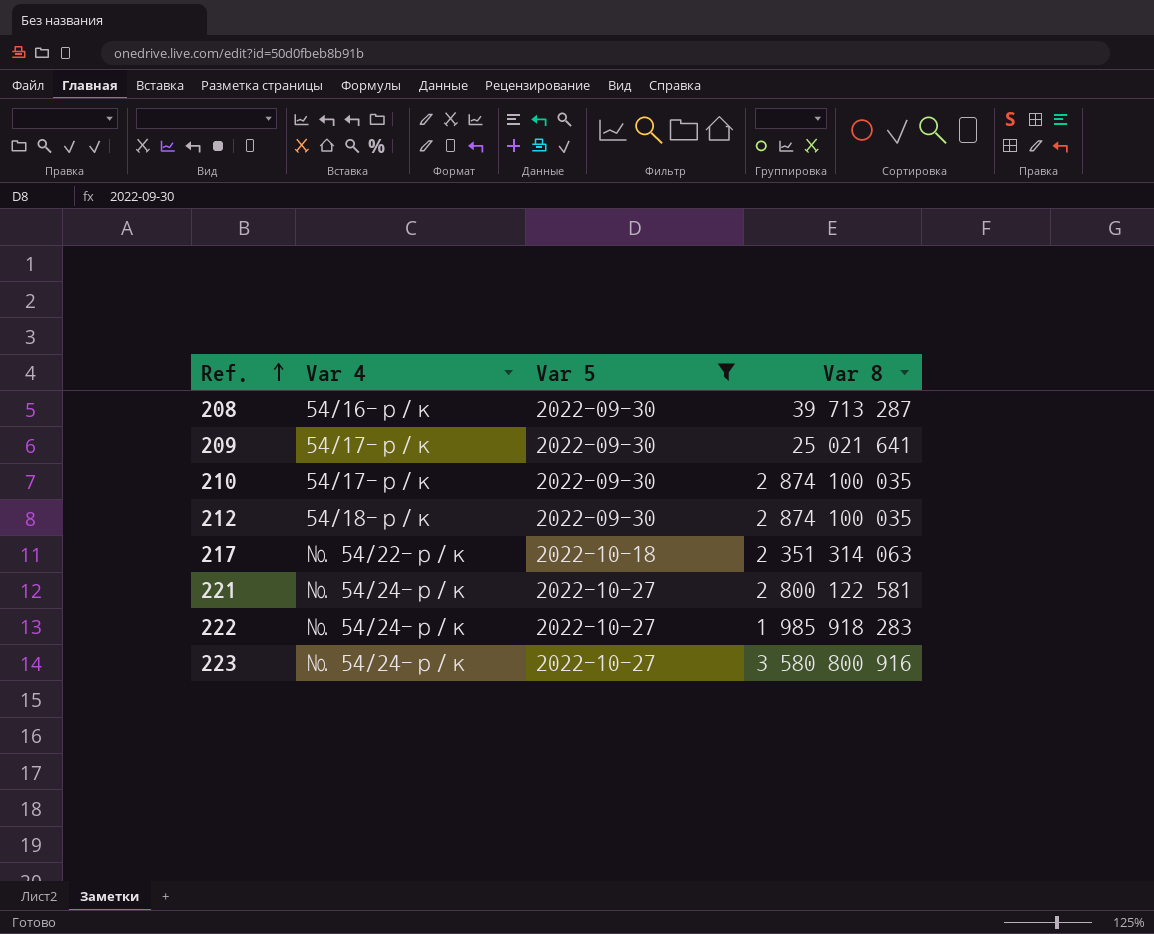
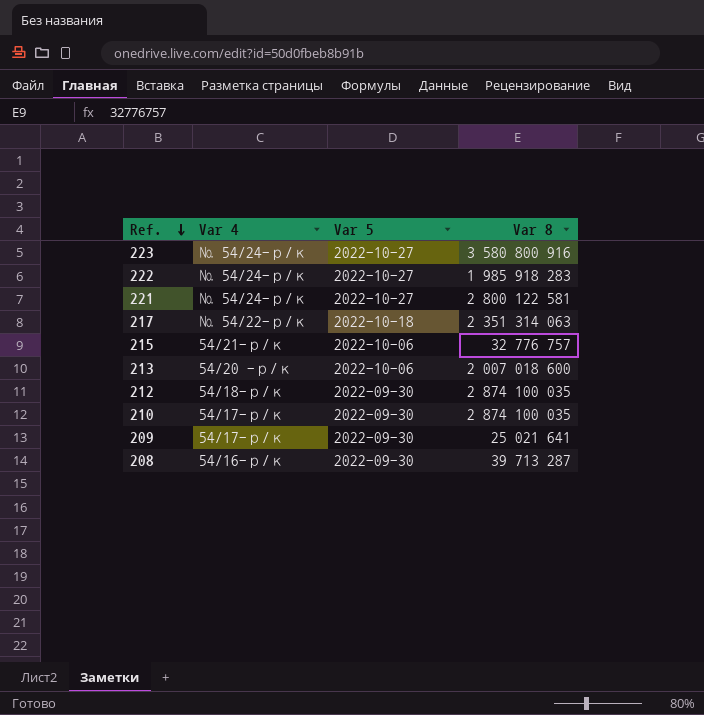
filter: Var 5 != 2022-10-06 -> none
row order: Ref. ascending -> Ref. descending

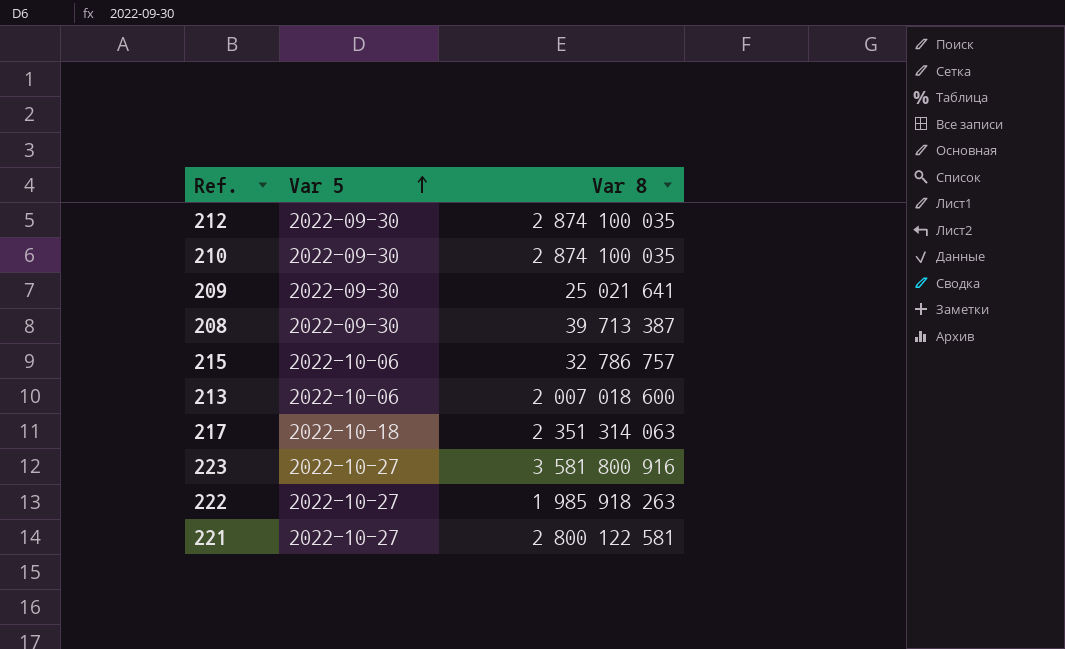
row order: Ref. descending -> Var 5 ascending
column Var 4 | position: 2 -> none
208 | Var 8: 39 713 287 -> 39 713 387
215 | Var 8: 32 776 757 -> 32 786 757
223 | Var 8: 3 580 800 916 -> 3 581 800 916
222 | Var 8: 1 985 918 283 -> 1 985 918 263

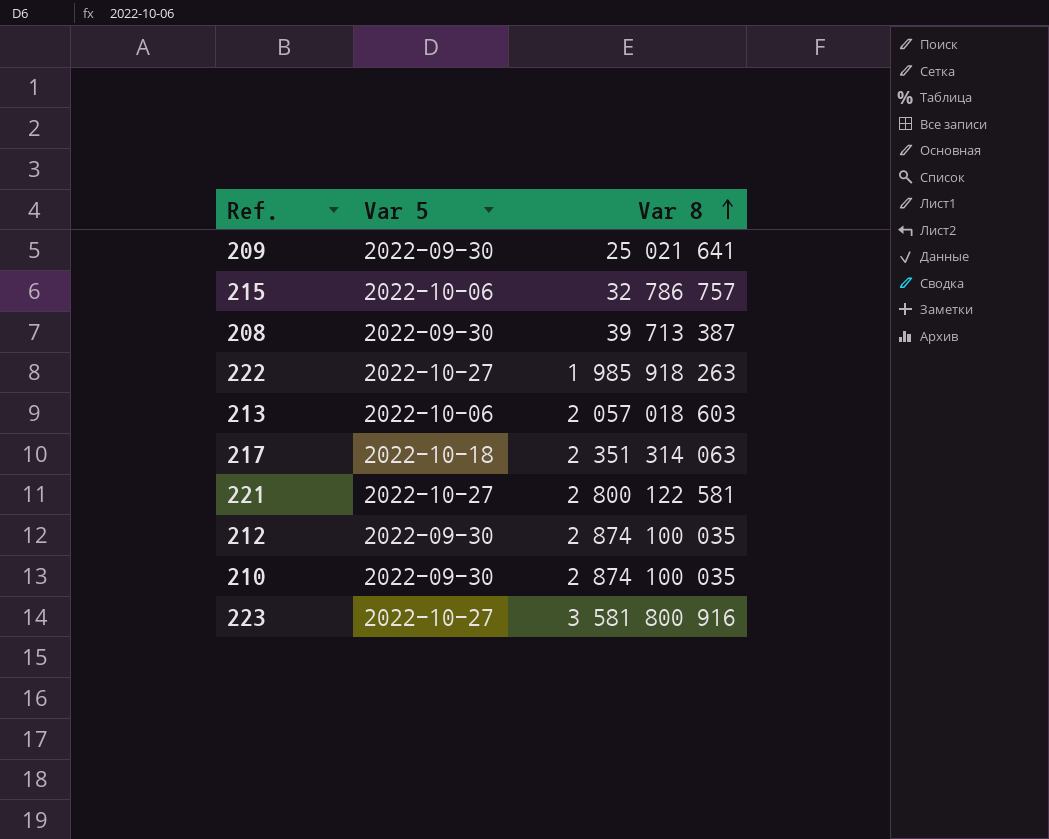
row order: Var 5 ascending -> Var 8 ascending
213 | Var 8: 2 007 018 600 -> 2 057 018 603

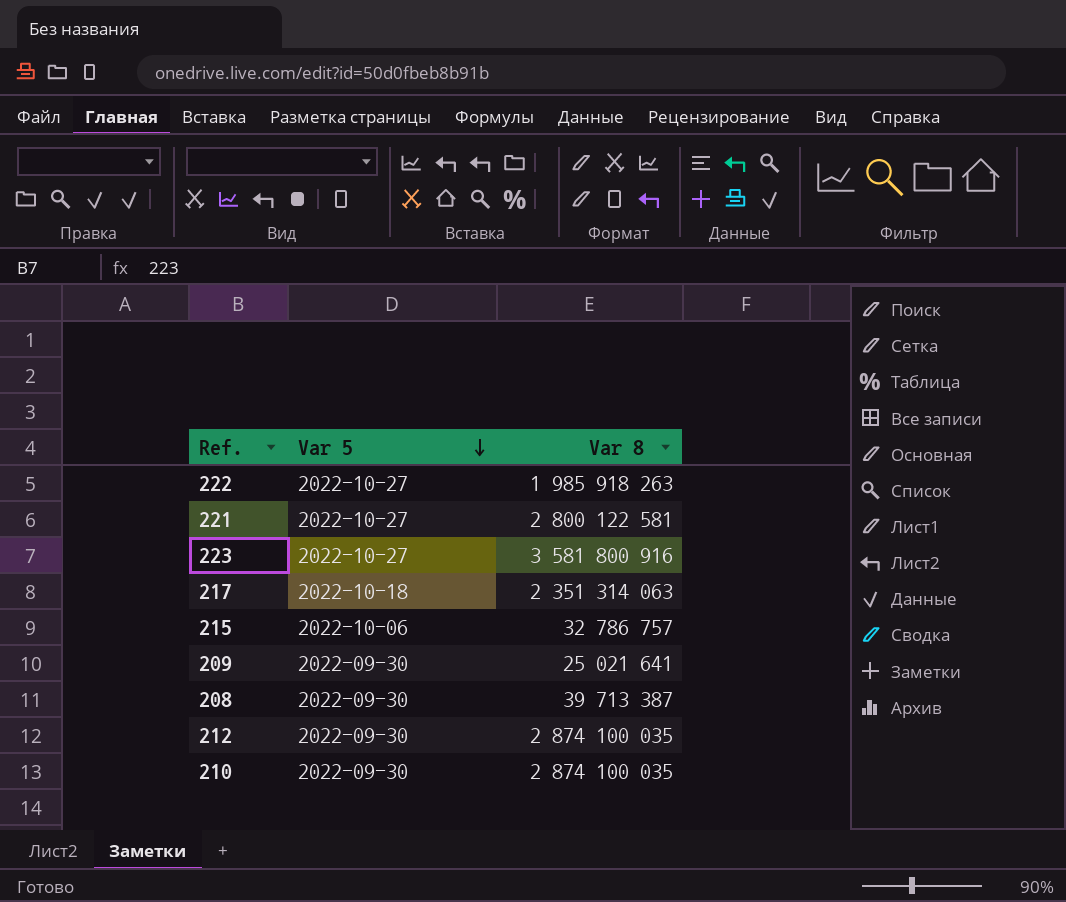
row order: Var 8 ascending -> Var 5 descending
row 213: 2022-10-06 | 2 057 018 603 -> none

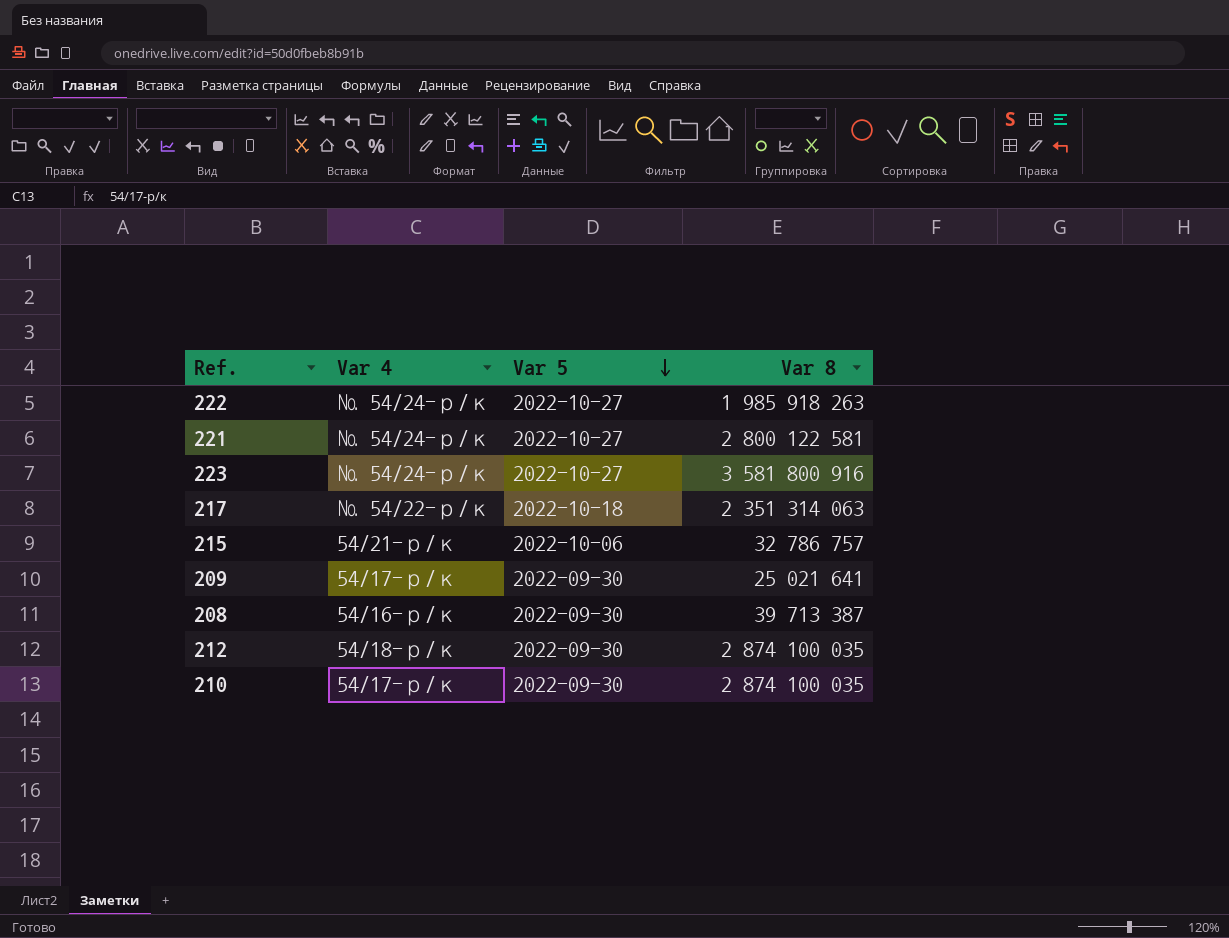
column Var 4 | position: none -> 2

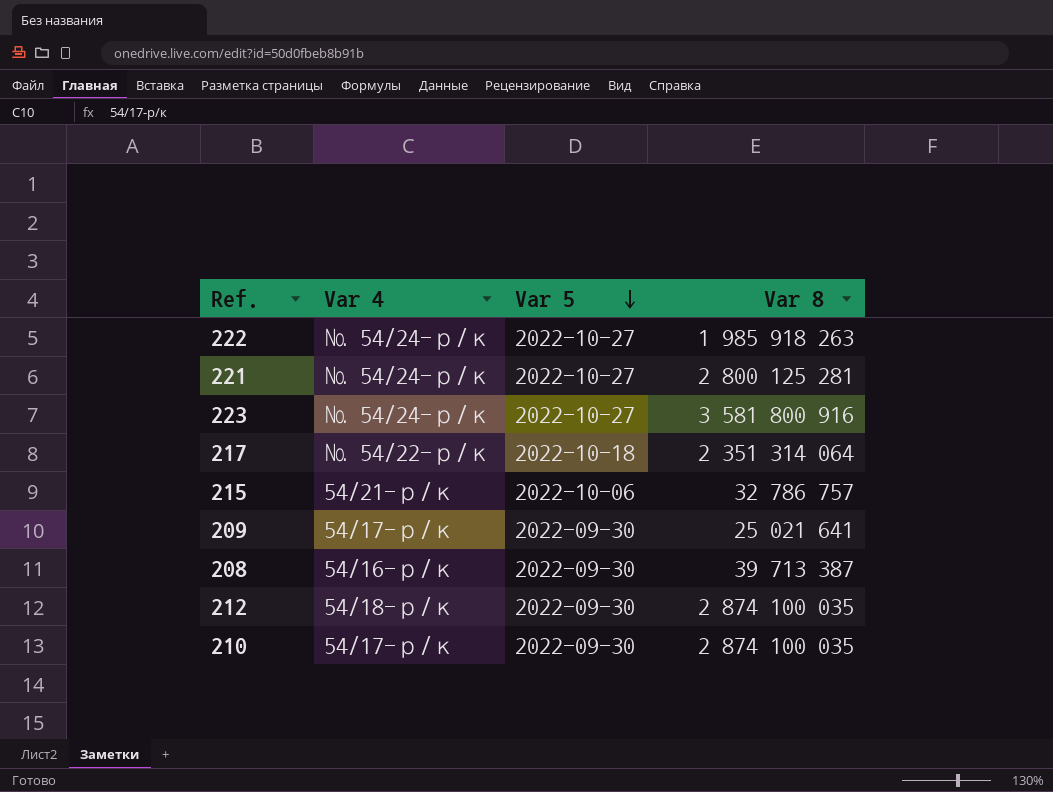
221 | Var 8: 2 800 122 581 -> 2 800 125 281
217 | Var 8: 2 351 314 063 -> 2 351 314 064

